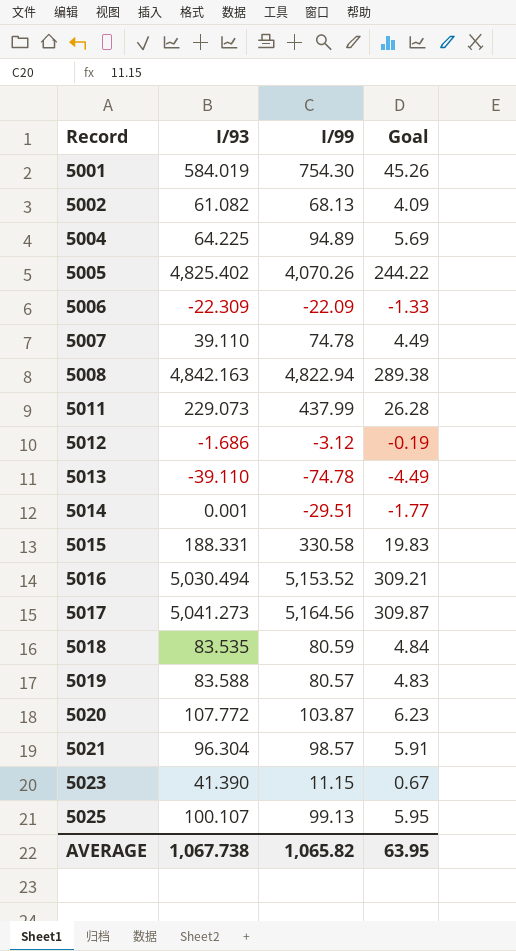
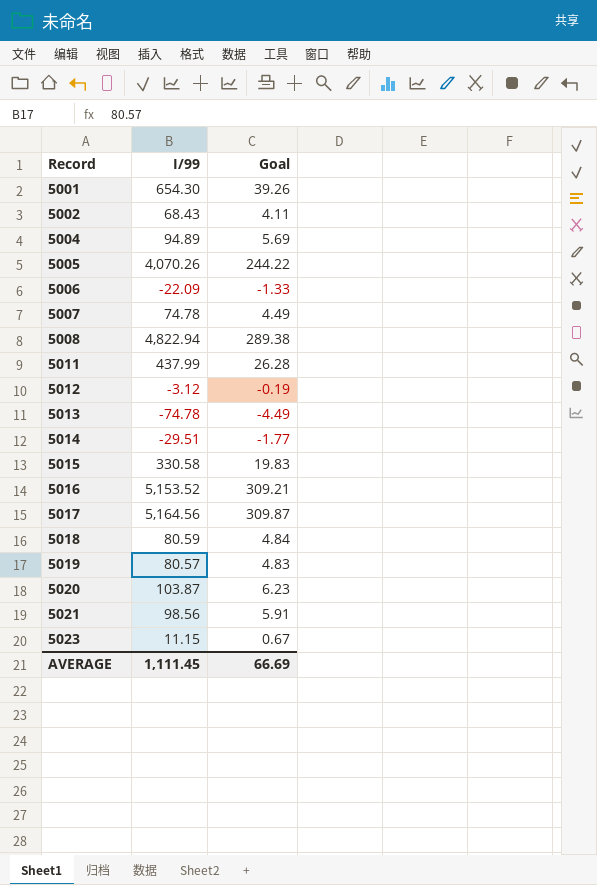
column I/93 | position: 2 -> none
row 5025: 100.107 | 99.13 | 5.95 -> none
5001 | I/99: 754.30 -> 654.30
5001 | Goal: 45.26 -> 39.26
5002 | I/99: 68.13 -> 68.43
5002 | Goal: 4.09 -> 4.11
5021 | I/99: 98.57 -> 98.56
AVERAGE | I/99: 1,065.82 -> 1,111.45
AVERAGE | Goal: 63.95 -> 66.69

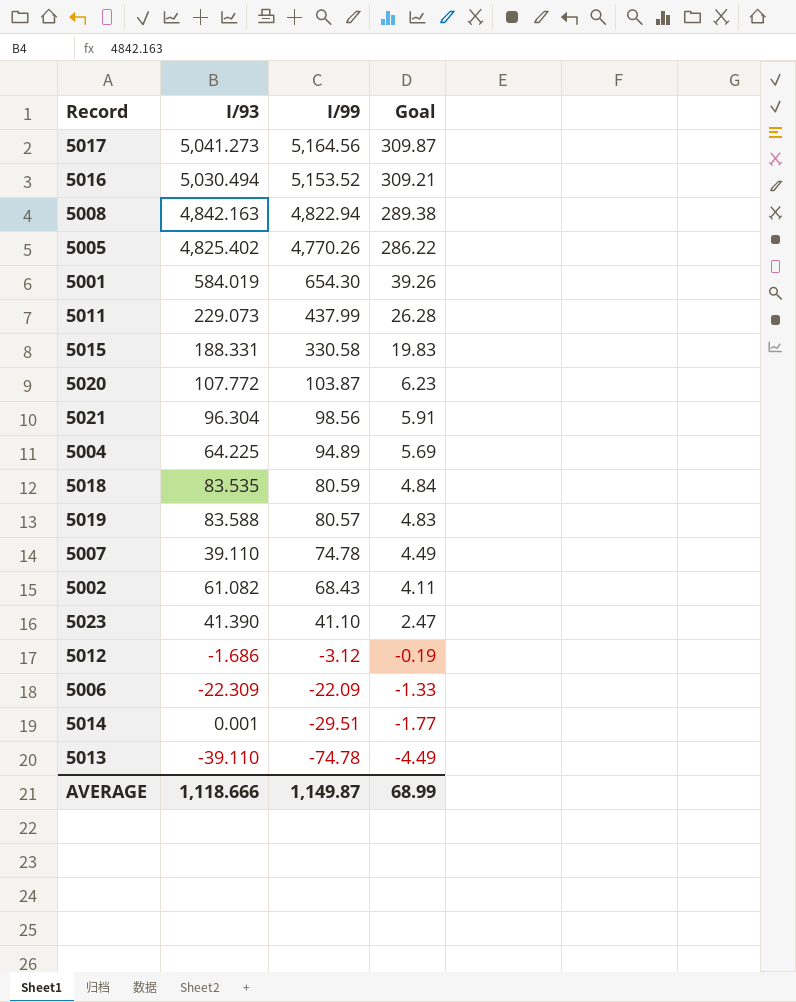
row order: Record ascending -> I/99 descending
column I/93 | position: none -> 2
5005 | I/99: 4,070.26 -> 4,770.26
5005 | Goal: 244.22 -> 286.22
5023 | I/99: 11.15 -> 41.10
5023 | Goal: 0.67 -> 2.47
AVERAGE | I/99: 1,111.45 -> 1,149.87
AVERAGE | Goal: 66.69 -> 68.99

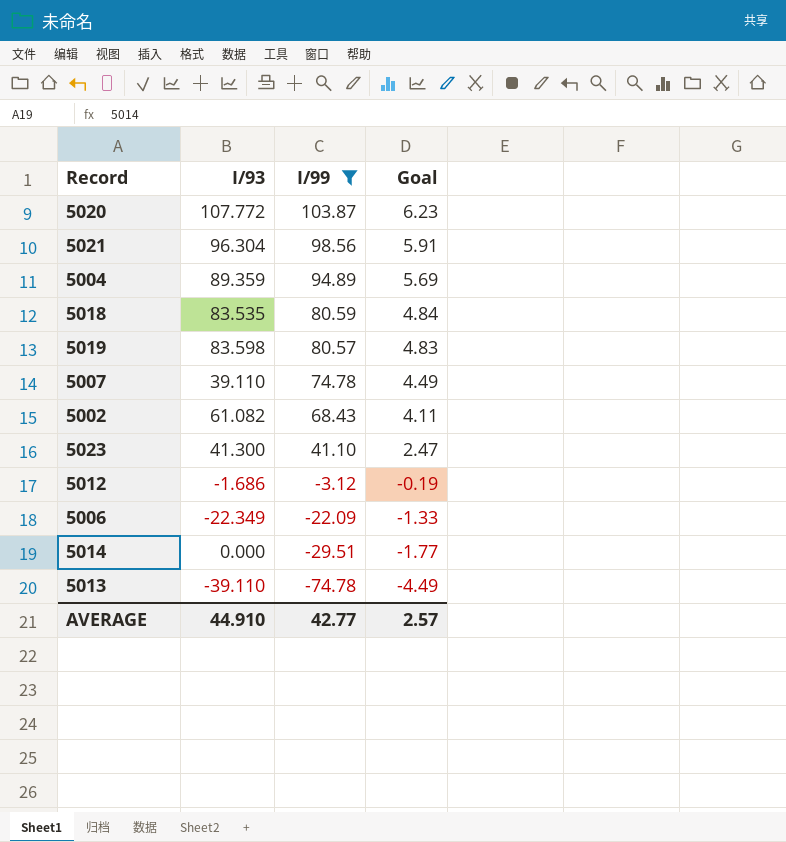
filter: none -> I/99 <= 103.87
5004 | I/93: 64.225 -> 89.359
5019 | I/93: 83.588 -> 83.598
5023 | I/93: 41.390 -> 41.300
5006 | I/93: -22.309 -> -22.349
5014 | I/93: 0.001 -> 0.000
AVERAGE | I/93: 1,118.666 -> 44.910
AVERAGE | I/99: 1,149.87 -> 42.77
AVERAGE | Goal: 68.99 -> 2.57

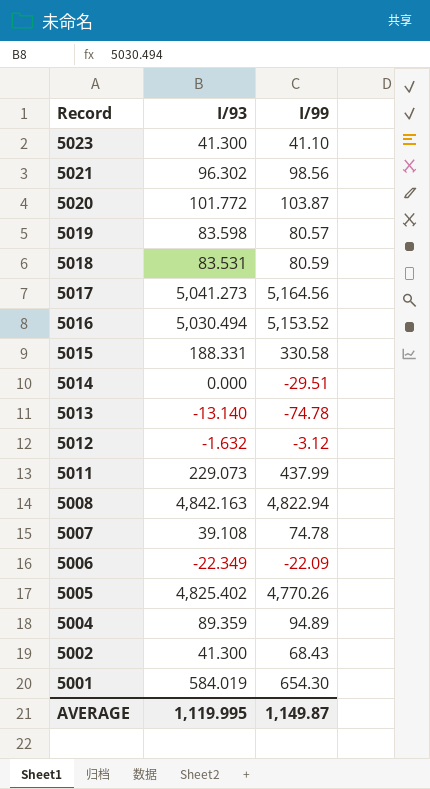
filter: I/99 <= 103.87 -> none
row order: I/99 descending -> Record descending
column Goal | formula: [I/99] * 0.06 -> none
5021 | I/93: 96.304 -> 96.302
5020 | I/93: 107.772 -> 101.772
5018 | I/93: 83.535 -> 83.531
5013 | I/93: -39.110 -> -13.140
5012 | I/93: -1.686 -> -1.632
5007 | I/93: 39.110 -> 39.108
5002 | I/93: 61.082 -> 41.300
AVERAGE | I/93: 44.910 -> 1,119.995
AVERAGE | I/99: 42.77 -> 1,149.87

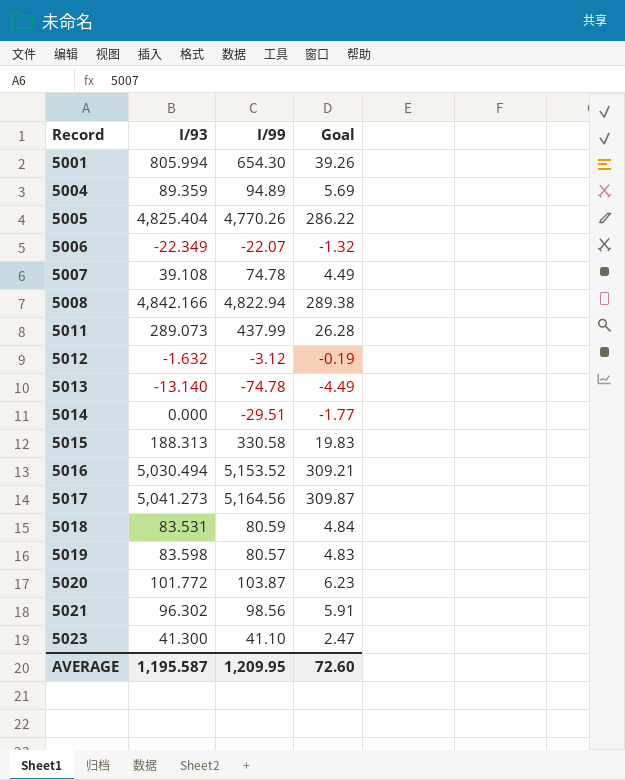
row order: Record descending -> Record ascending
column Goal | formula: none -> [I/99] * 0.06
row 5002: 41.300 | 68.43 -> none
5001 | I/93: 584.019 -> 805.994
5005 | I/93: 4,825.402 -> 4,825.404
5006 | I/99: -22.09 -> -22.07
5008 | I/93: 4,842.163 -> 4,842.166
5011 | I/93: 229.073 -> 289.073
5015 | I/93: 188.331 -> 188.313
AVERAGE | I/93: 1,119.995 -> 1,195.587
AVERAGE | I/99: 1,149.87 -> 1,209.95

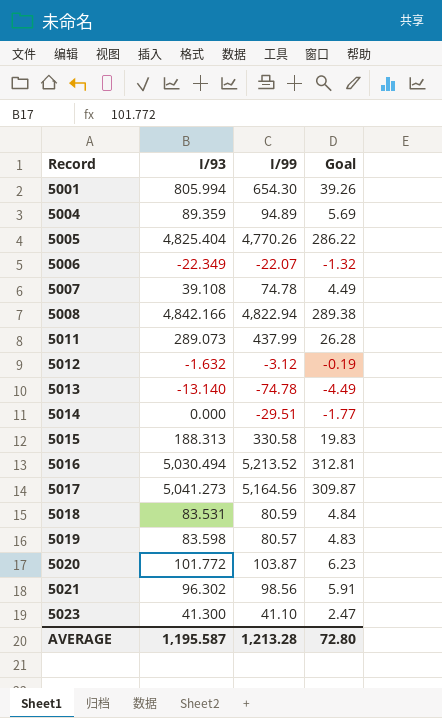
5016 | I/99: 5,153.52 -> 5,213.52
5016 | Goal: 309.21 -> 312.81
AVERAGE | I/99: 1,209.95 -> 1,213.28
AVERAGE | Goal: 72.60 -> 72.80

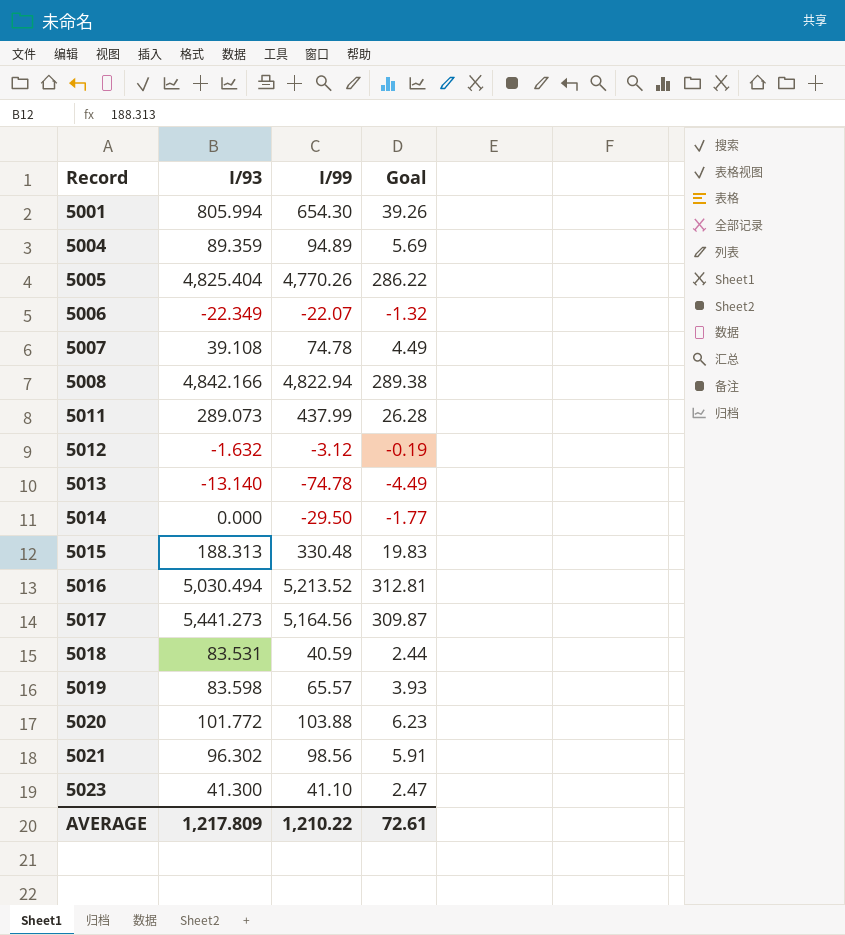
5014 | I/99: -29.51 -> -29.50
5015 | I/99: 330.58 -> 330.48
5017 | I/93: 5,041.273 -> 5,441.273
5018 | I/99: 80.59 -> 40.59
5018 | Goal: 4.84 -> 2.44
5019 | I/99: 80.57 -> 65.57
5019 | Goal: 4.83 -> 3.93
5020 | I/99: 103.87 -> 103.88
AVERAGE | I/93: 1,195.587 -> 1,217.809
AVERAGE | I/99: 1,213.28 -> 1,210.22
AVERAGE | Goal: 72.80 -> 72.61

